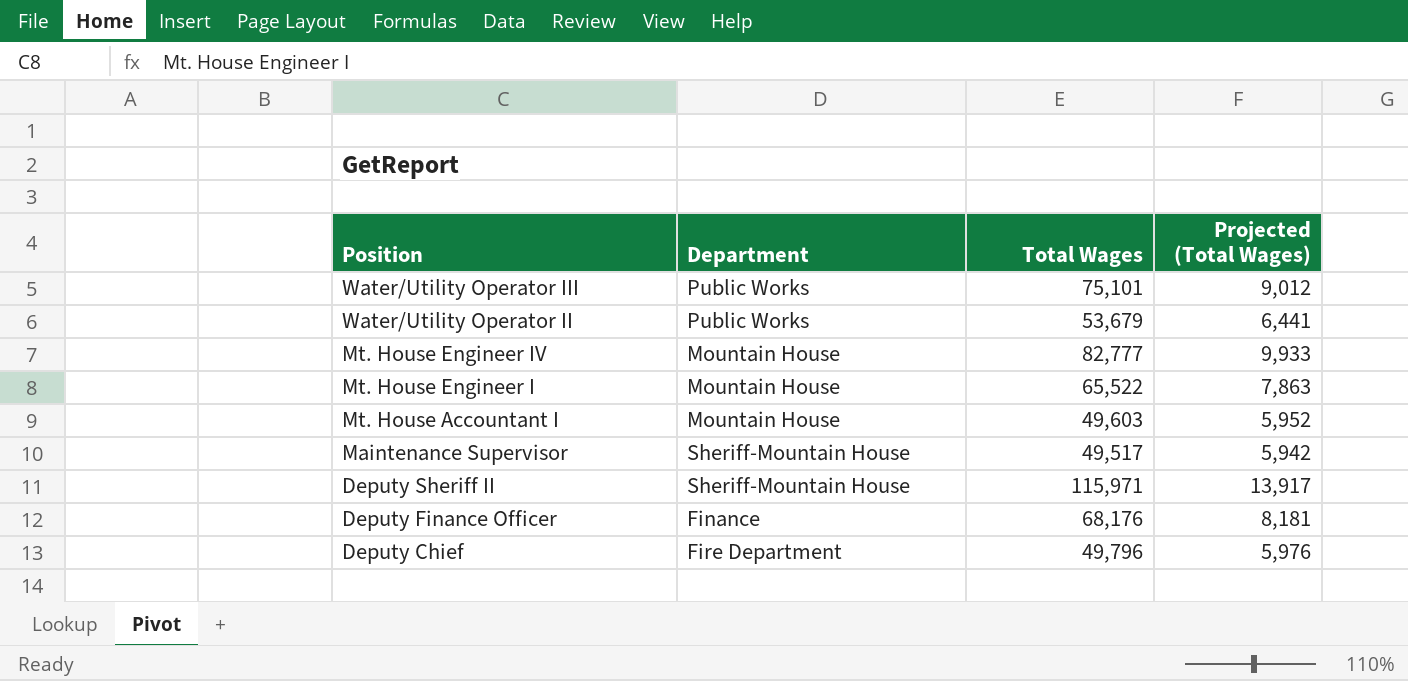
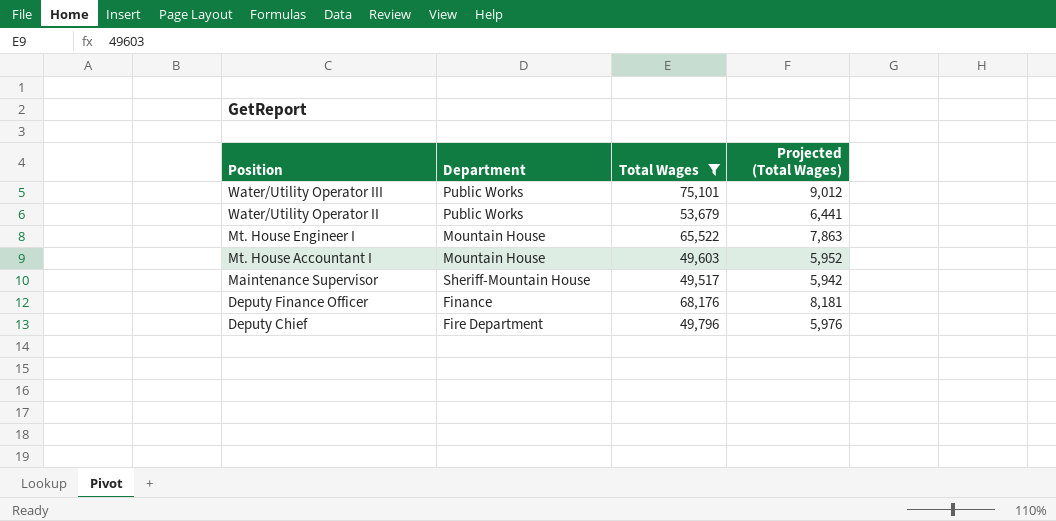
filter: none -> Total Wages <= 75,101

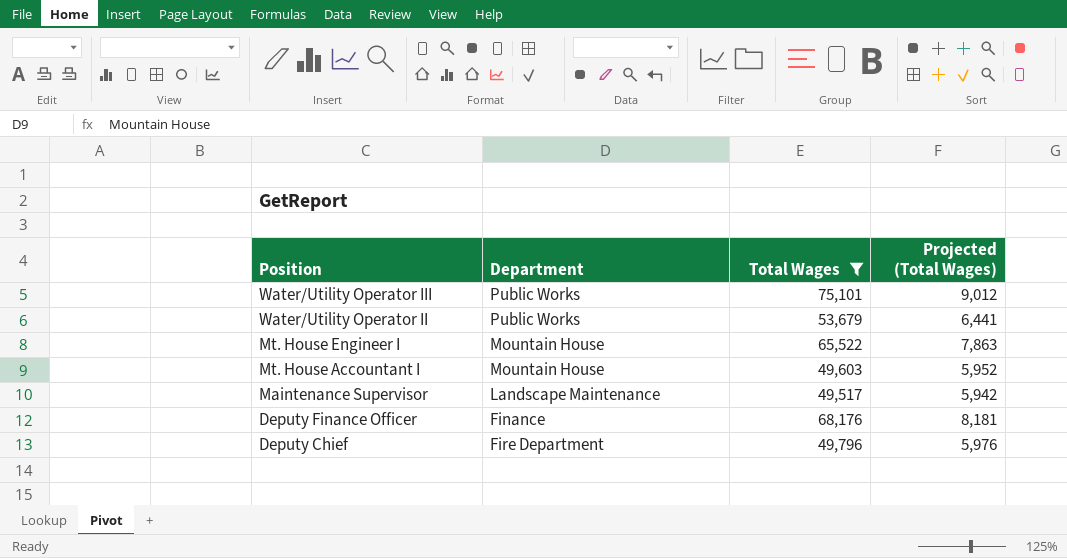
Maintenance Supervisor | Department: Sheriff-Mountain House -> Landscape Maintenance

